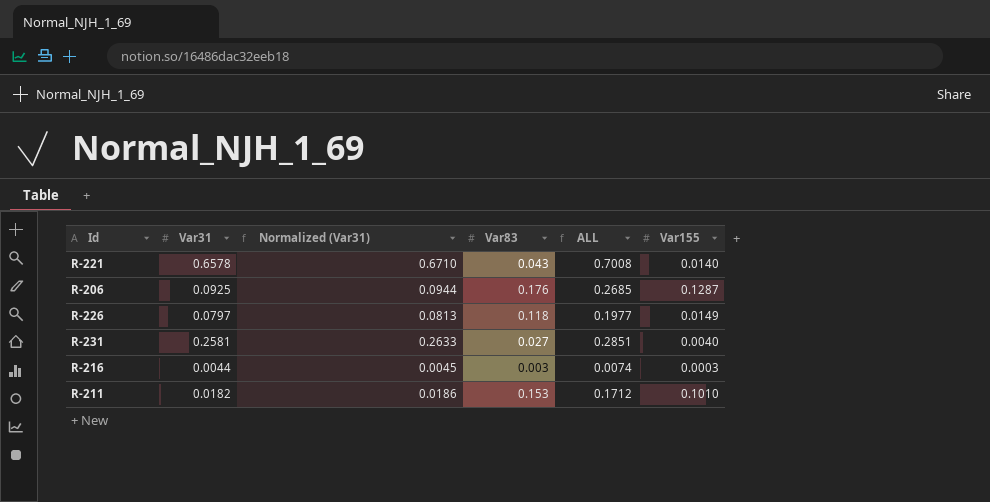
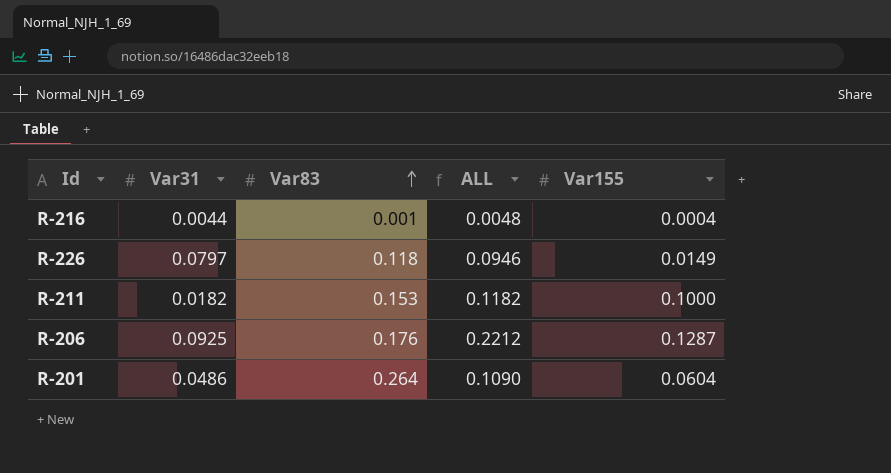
row order: none -> Var83 ascending
column Normalized (Var31) | formula: [Var31] * 1.02 -> none
column ALL | formula: [Var31] + [Var83] -> [Var31] + [Var155]
row R-221: 0.6578 | 0.6710 | 0.043 | 0.7008 | 0.0140 -> none
row R-231: 0.2581 | 0.2633 | 0.027 | 0.2851 | 0.0040 -> none
R-216 | Var83: 0.003 -> 0.001
R-216 | Var155: 0.0003 -> 0.0004
R-211 | Var155: 0.1010 -> 0.1000
row R-201: none -> 0.0486 | 0.264 | 0.1090 | 0.0604

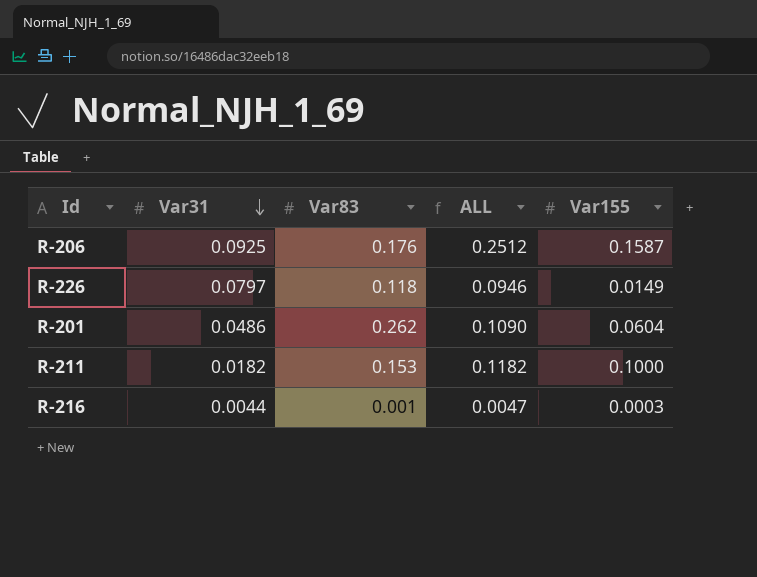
row order: Var83 ascending -> Var31 descending
R-206 | ALL: 0.2212 -> 0.2512
R-206 | Var155: 0.1287 -> 0.1587
R-201 | Var83: 0.264 -> 0.262
R-216 | ALL: 0.0048 -> 0.0047
R-216 | Var155: 0.0004 -> 0.0003

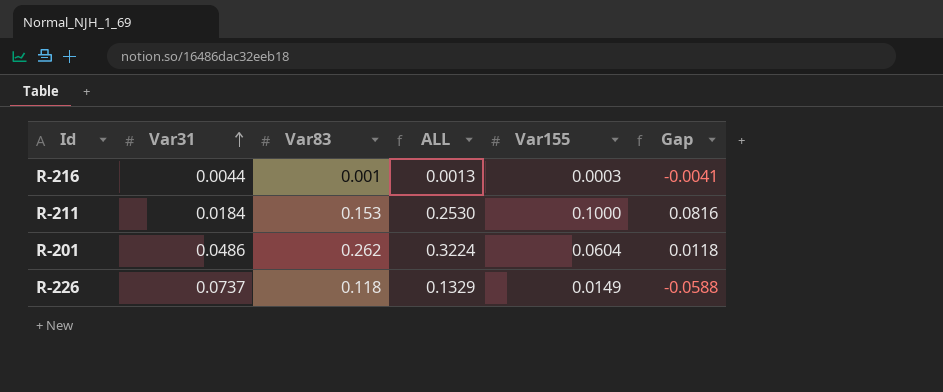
row order: Var31 descending -> Var31 ascending
column ALL | formula: [Var31] + [Var155] -> [Var83] + [Var155]
column Gap | formula: none -> [Var155] - [Var31]
row R-206: 0.0925 | 0.176 | 0.2512 | 0.1587 -> none
R-211 | Var31: 0.0182 -> 0.0184
R-226 | Var31: 0.0797 -> 0.0737

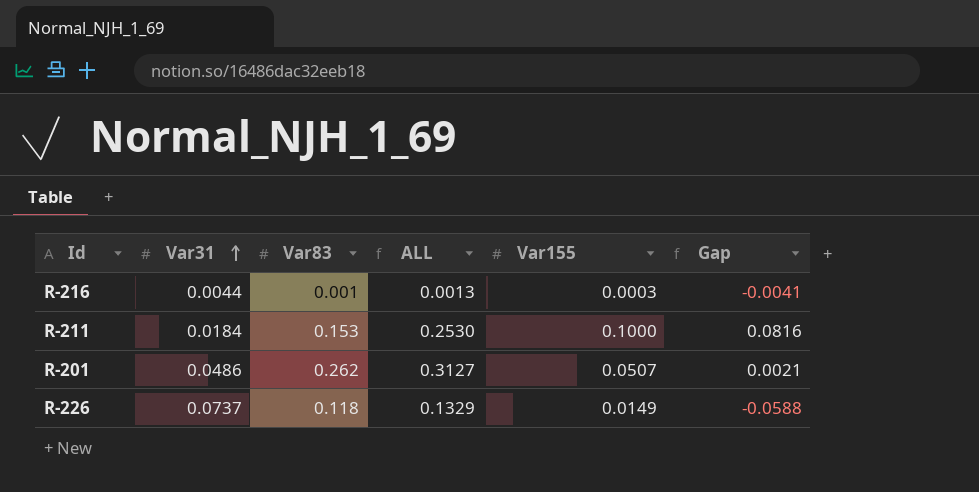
R-201 | ALL: 0.3224 -> 0.3127
R-201 | Var155: 0.0604 -> 0.0507
R-201 | Gap: 0.0118 -> 0.0021

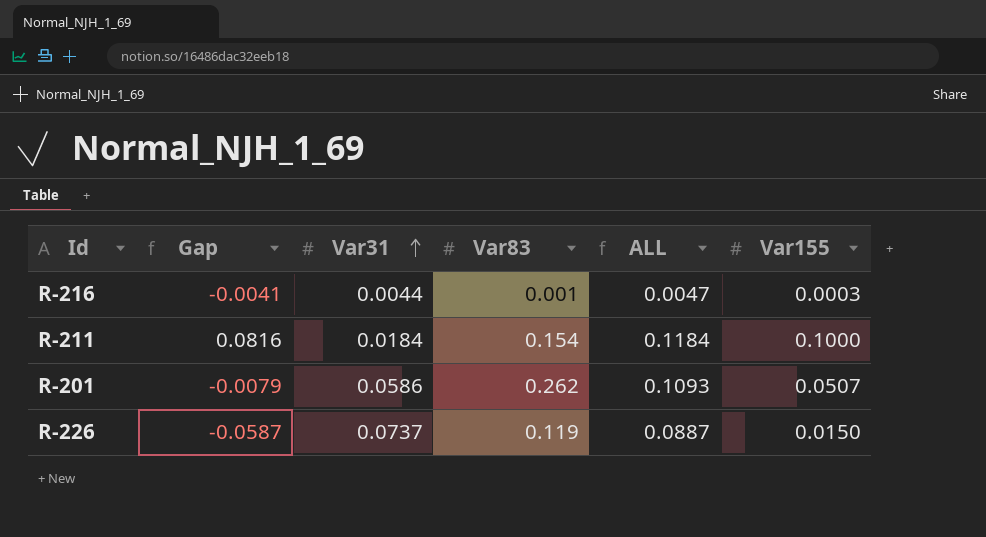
column Gap | position: 6 -> 2
column ALL | formula: [Var83] + [Var155] -> [Var31] + [Var155]
R-211 | Var83: 0.153 -> 0.154
R-201 | Gap: 0.0021 -> -0.0079
R-201 | Var31: 0.0486 -> 0.0586
R-226 | Gap: -0.0588 -> -0.0587
R-226 | Var83: 0.118 -> 0.119
R-226 | Var155: 0.0149 -> 0.0150

